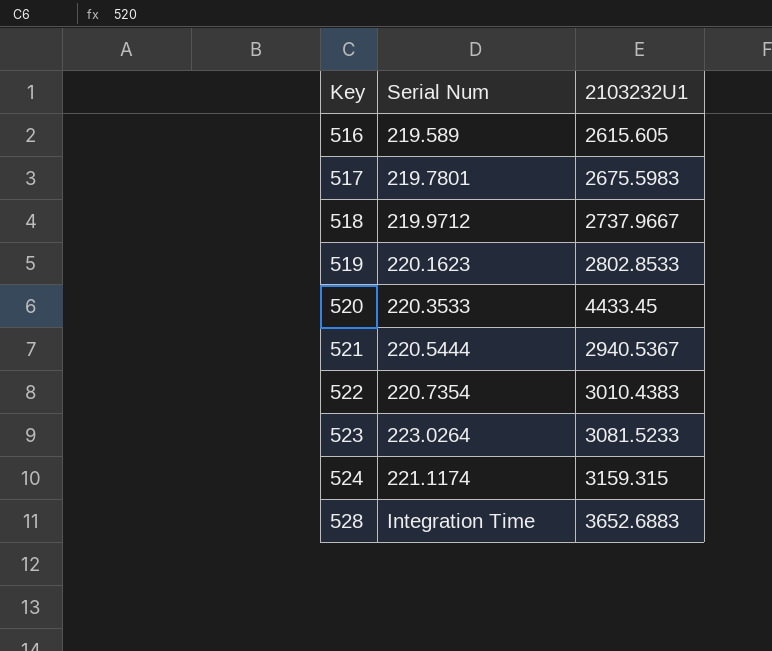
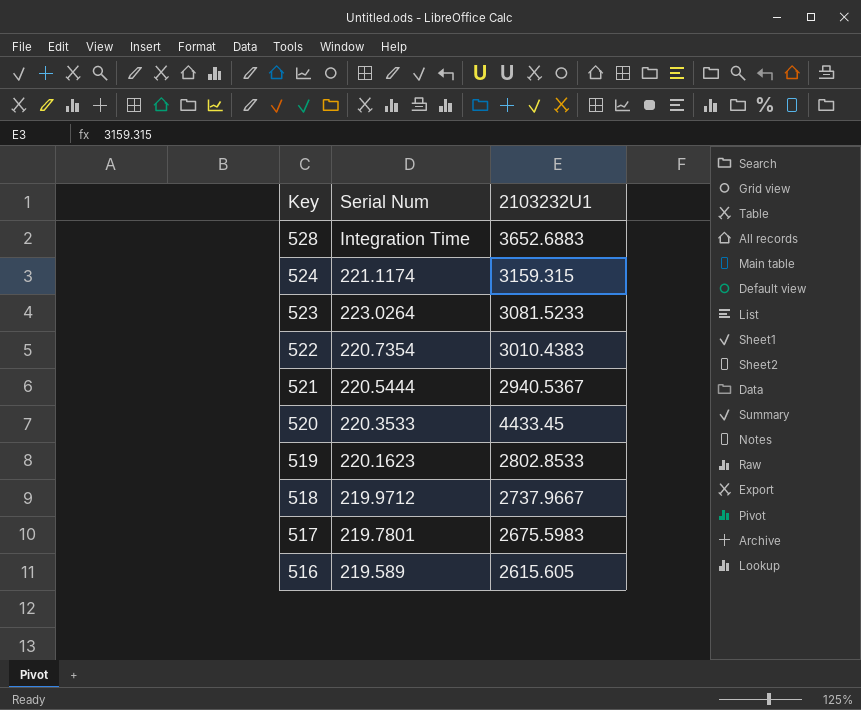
row order: Key ascending -> Key descending

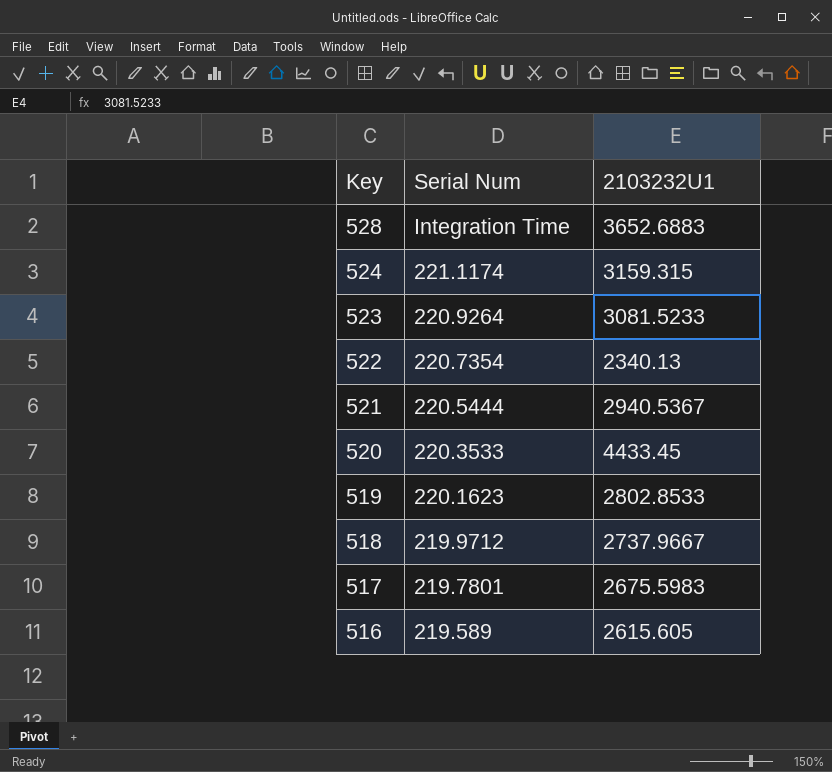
523 | Serial Num: 223.0264 -> 220.9264
522 | 2103232U1: 3010.4383 -> 2340.13

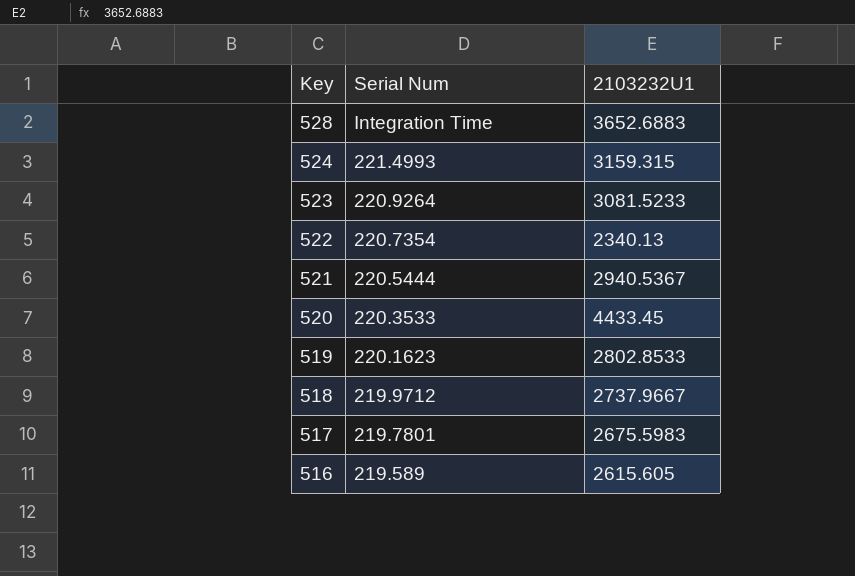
524 | Serial Num: 221.1174 -> 221.4993

